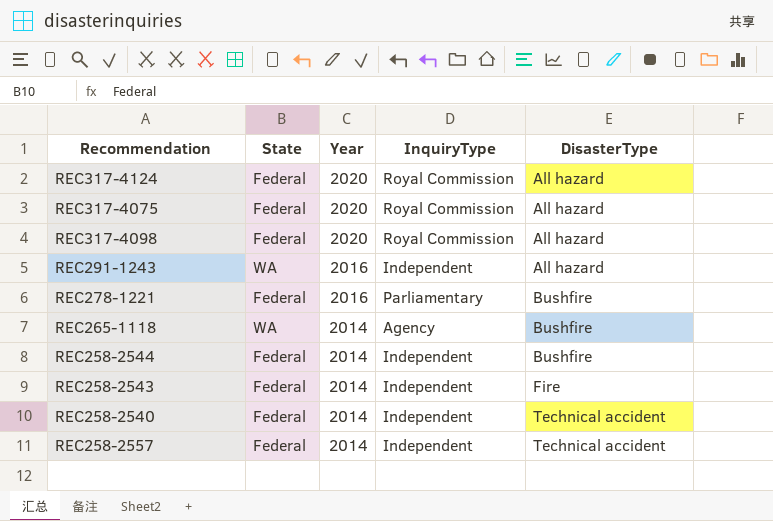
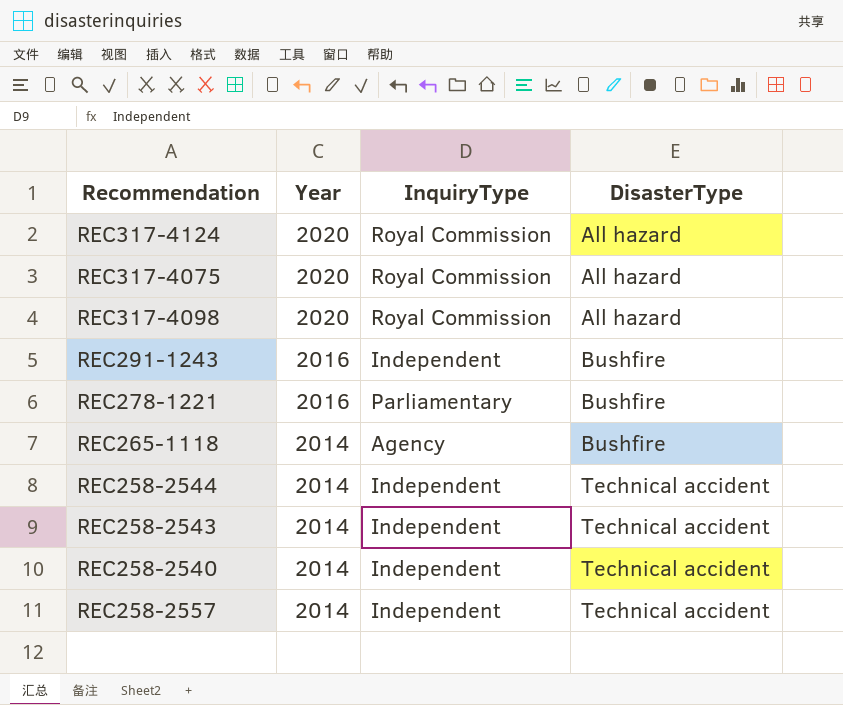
column State | position: 2 -> none
REC291-1243 | DisasterType: All hazard -> Bushfire
REC258-2544 | DisasterType: Bushfire -> Technical accident
REC258-2543 | DisasterType: Fire -> Technical accident

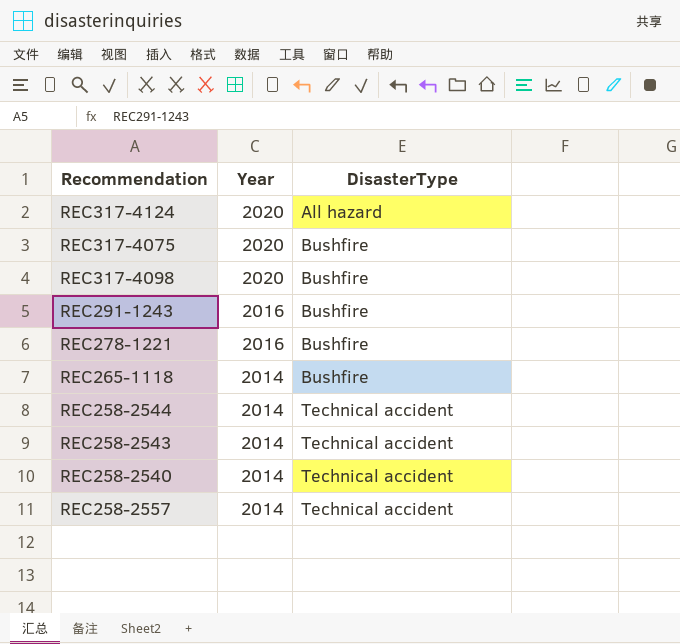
column InquiryType | position: 3 -> none
REC317-4075 | DisasterType: All hazard -> Bushfire
REC317-4098 | DisasterType: All hazard -> Bushfire

